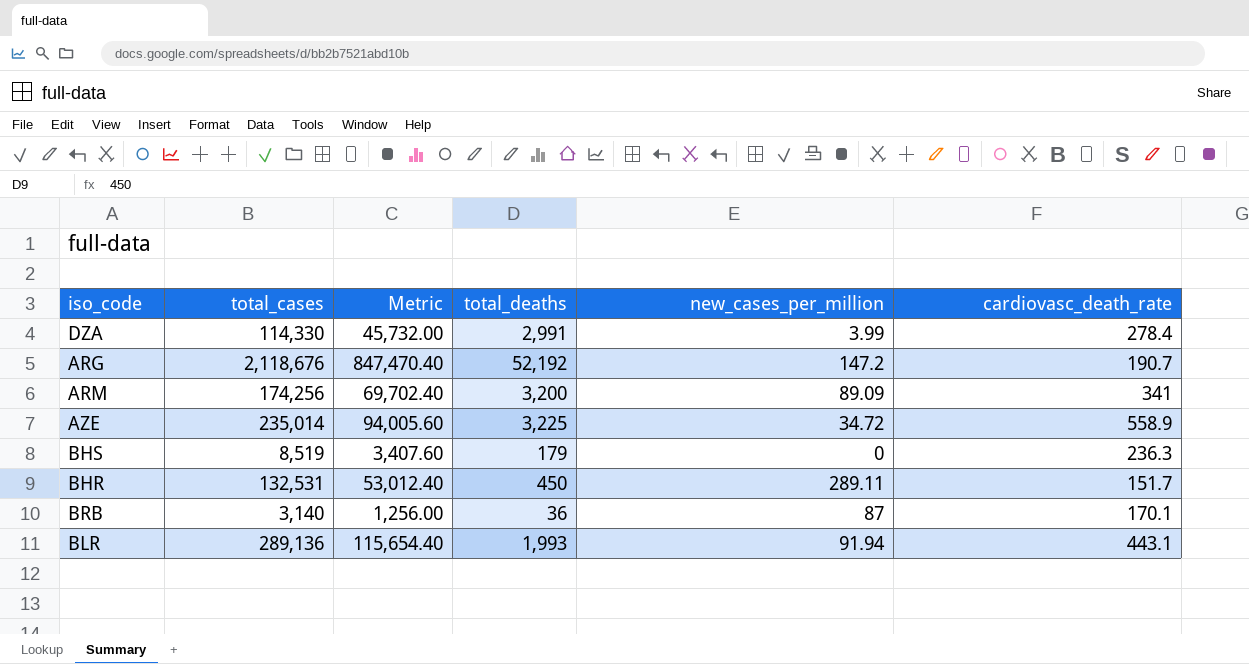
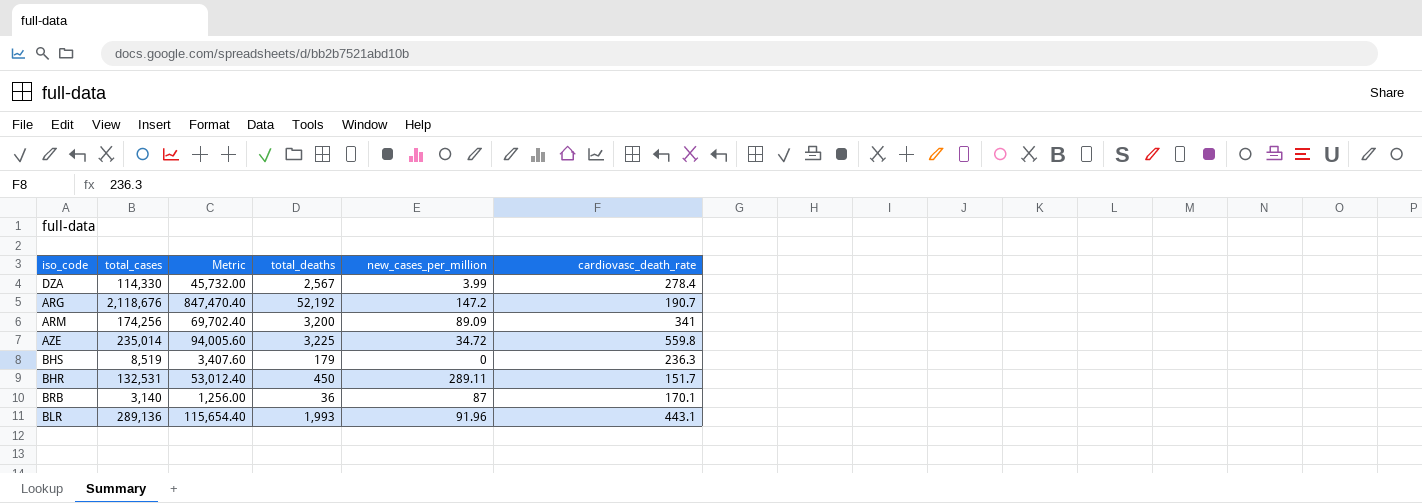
DZA | total_deaths: 2,991 -> 2,567
AZE | cardiovasc_death_rate: 558.9 -> 559.8
BLR | new_cases_per_million: 91.94 -> 91.96

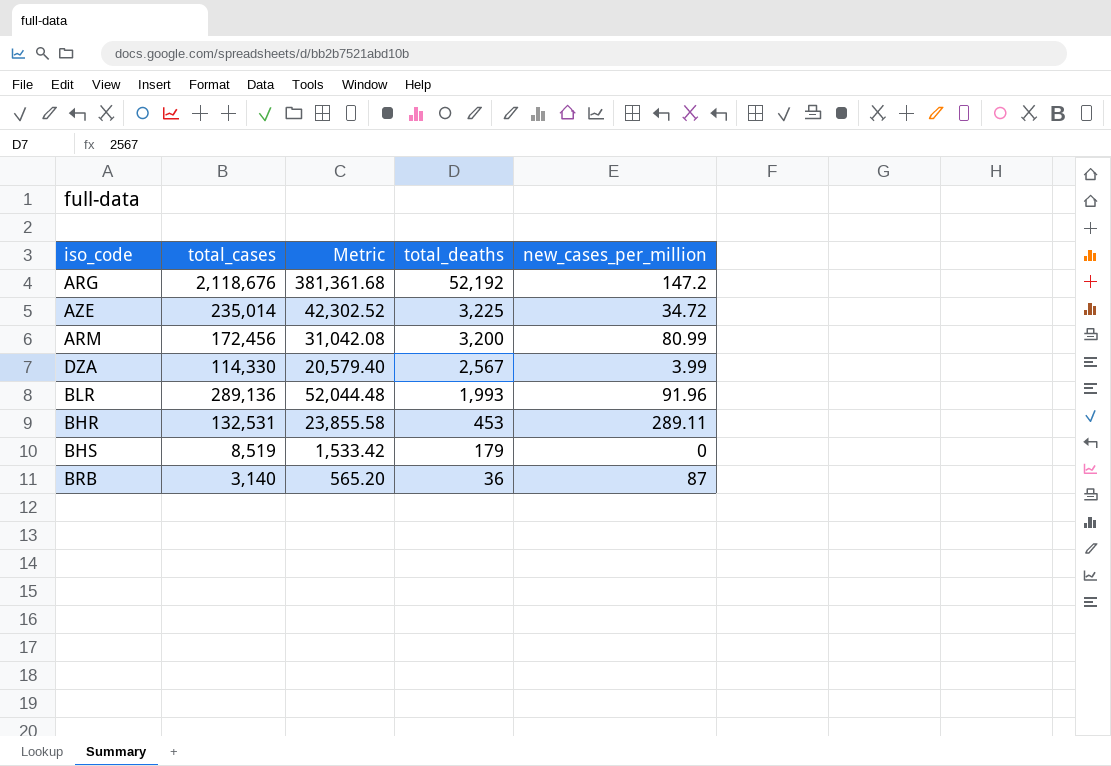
row order: none -> total_deaths descending
column cardiovasc_death_rate | position: 6 -> none
column Metric | formula: [total_cases] * 0.4 -> [total_cases] * 0.18
ARM | total_cases: 174,256 -> 172,456
ARM | new_cases_per_million: 89.09 -> 80.99
BHR | total_deaths: 450 -> 453

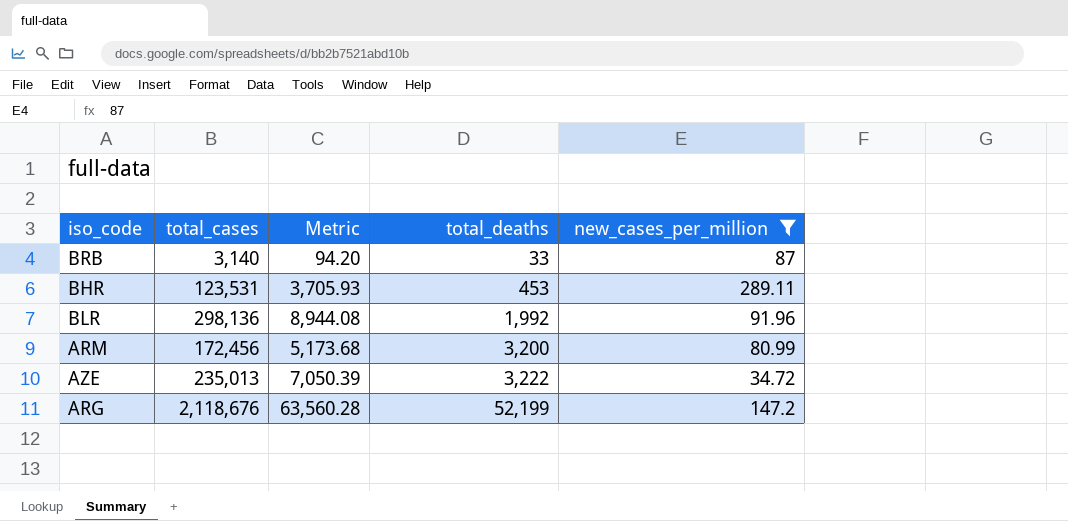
filter: none -> new_cases_per_million >= 34.72
row order: total_deaths descending -> total_deaths ascending
column Metric | formula: [total_cases] * 0.18 -> [total_cases] * 0.03
BRB | total_deaths: 36 -> 33
BHR | total_cases: 132,531 -> 123,531
BLR | total_cases: 289,136 -> 298,136
BLR | total_deaths: 1,993 -> 1,992
AZE | total_cases: 235,014 -> 235,013
AZE | total_deaths: 3,225 -> 3,222
ARG | total_deaths: 52,192 -> 52,199

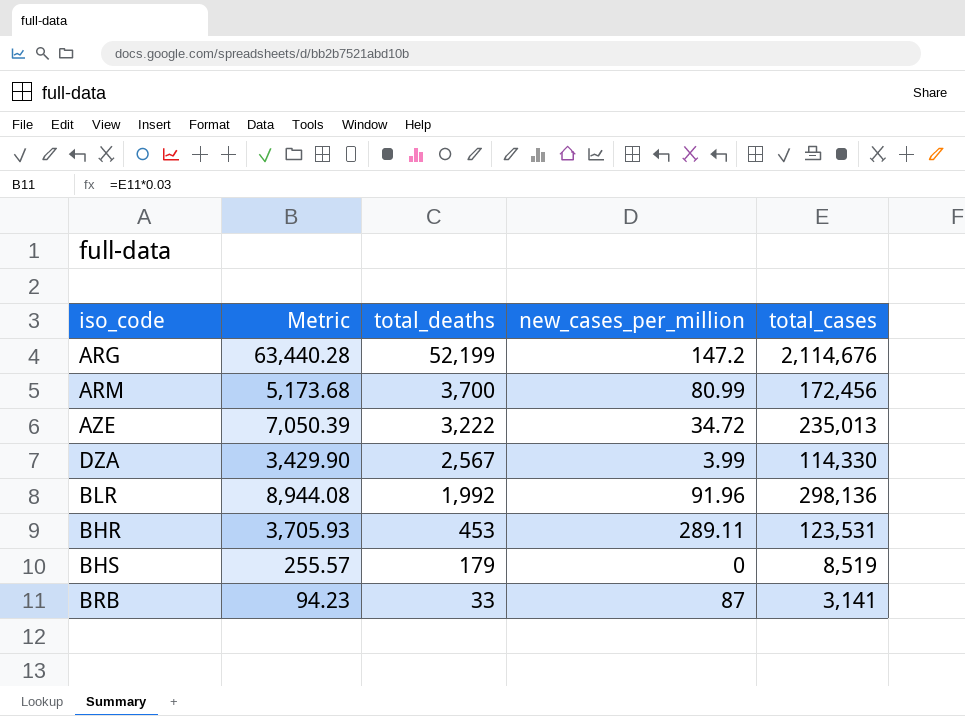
filter: new_cases_per_million >= 34.72 -> none
row order: total_deaths ascending -> total_deaths descending
column total_cases | position: 2 -> 5
ARG | Metric: 63,560.28 -> 63,440.28
ARG | total_cases: 2,118,676 -> 2,114,676
ARM | total_deaths: 3,200 -> 3,700
BRB | Metric: 94.20 -> 94.23
BRB | total_cases: 3,140 -> 3,141

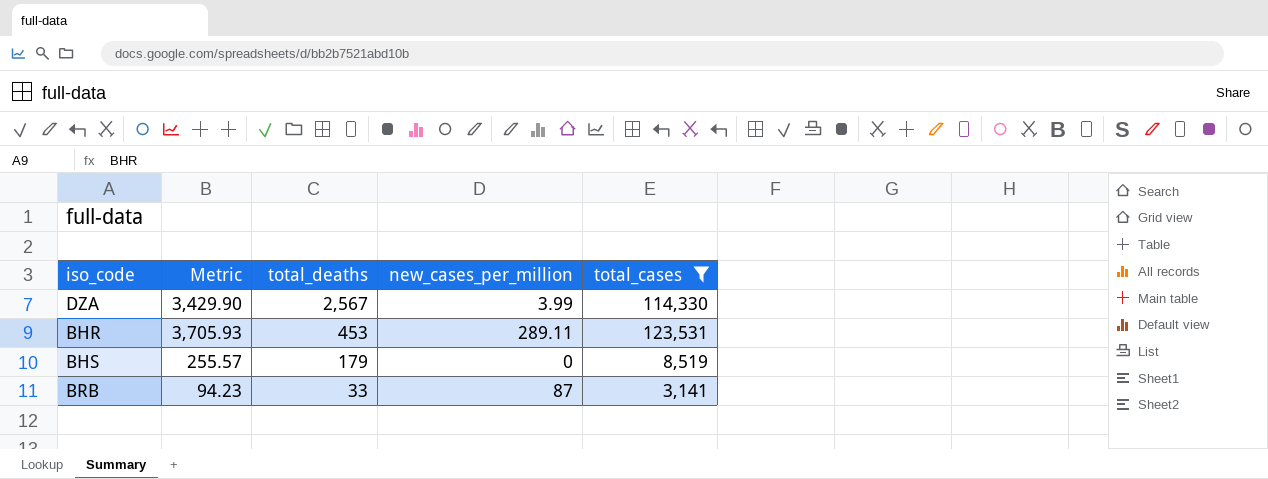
filter: none -> total_cases <= 123,531

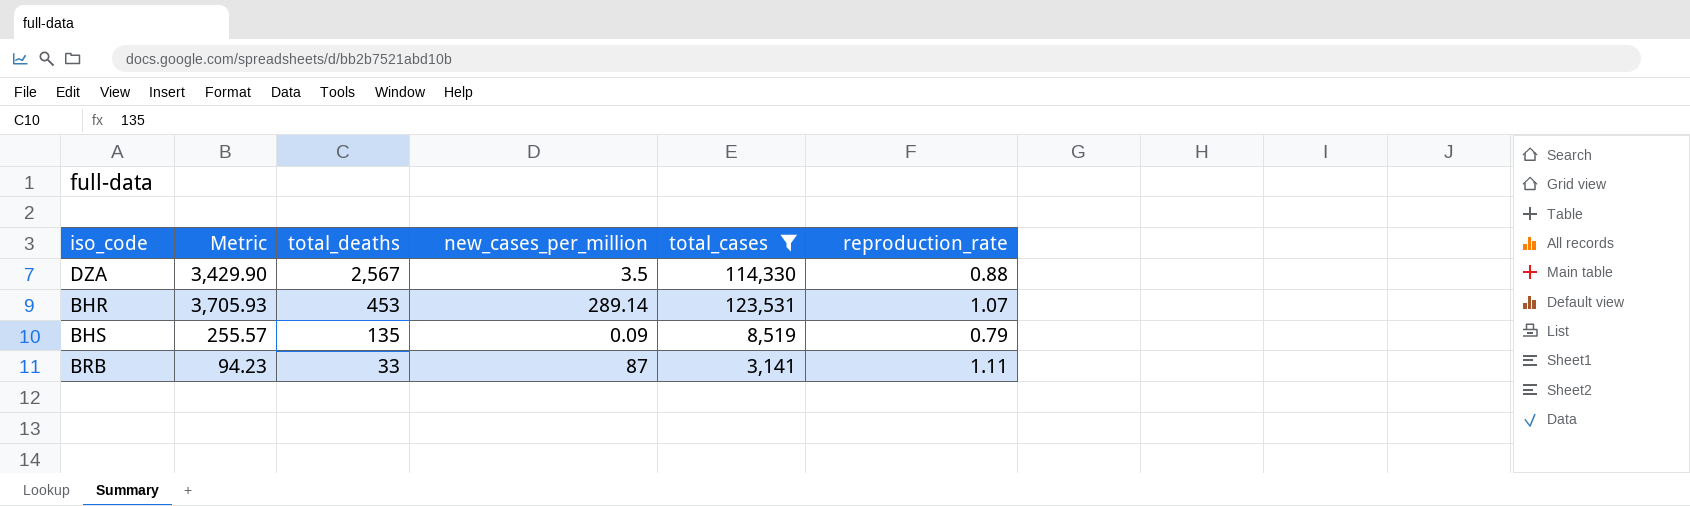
column reproduction_rate | position: none -> 6
DZA | new_cases_per_million: 3.99 -> 3.5
BHR | new_cases_per_million: 289.11 -> 289.14
BHS | total_deaths: 179 -> 135
BHS | new_cases_per_million: 0 -> 0.09

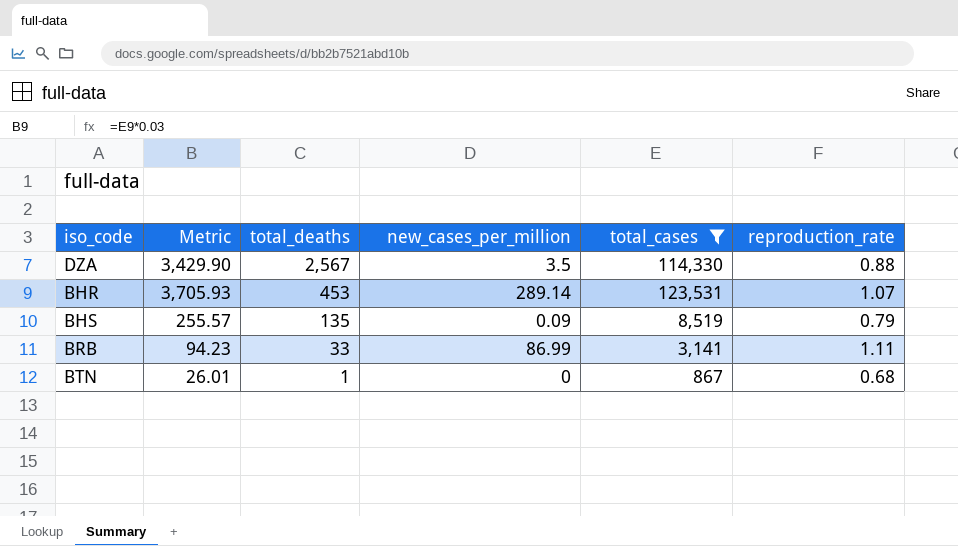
BRB | new_cases_per_million: 87 -> 86.99
row BTN: none -> 26.01 | 1 | 0 | 867 | 0.68

